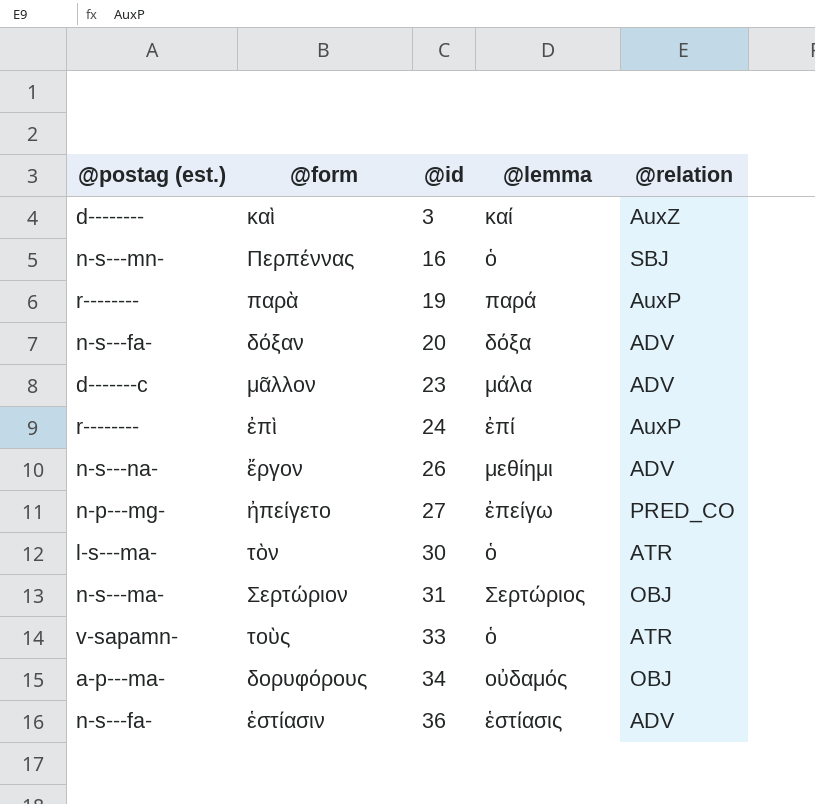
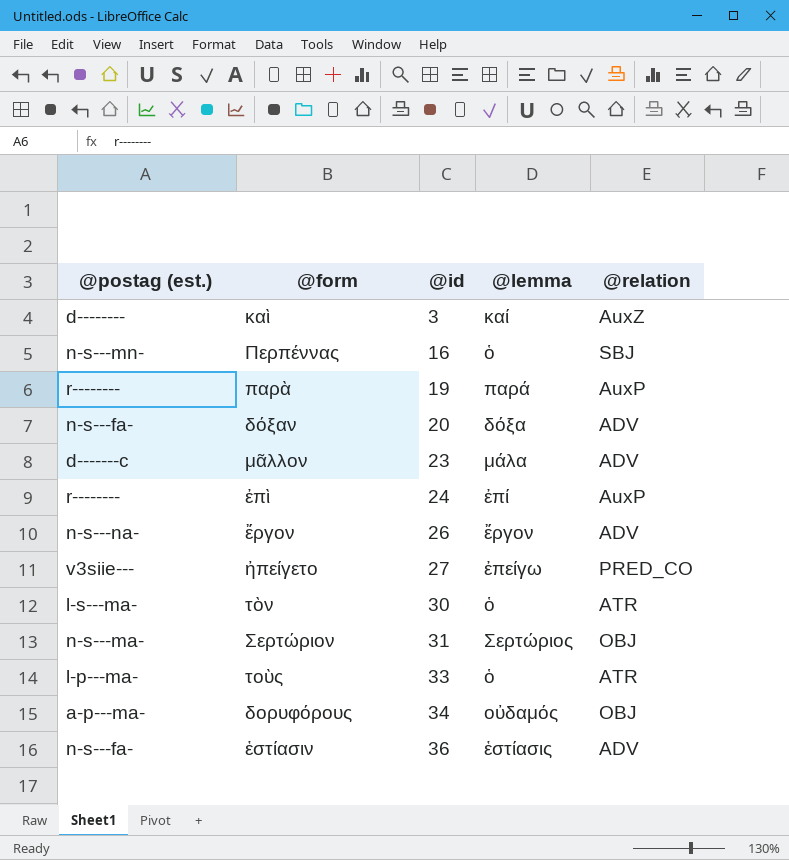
ἔργον | @lemma: μεθίημι -> ἔργον
ἠπείγετο | @postag (est.): n-p---mg- -> v3siie---
τοὺς | @postag (est.): v-sapamn- -> l-p---ma-

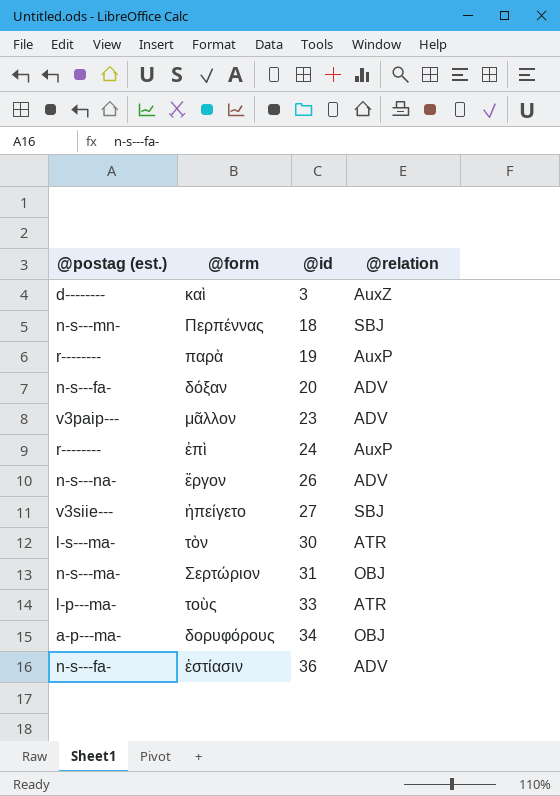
column @lemma | position: 4 -> none
Περπέννας | @id: 16 -> 18
μᾶλλον | @postag (est.): d-------c -> v3paip---
ἠπείγετο | @relation: PRED_CO -> SBJ

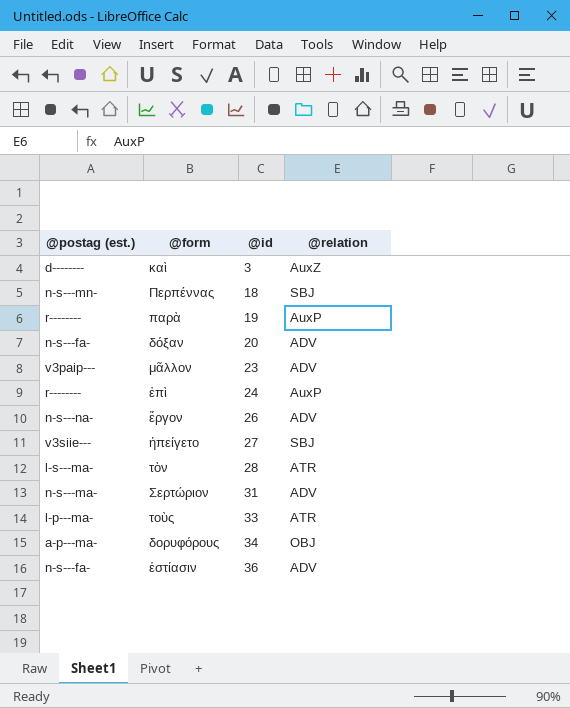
τὸν | @id: 30 -> 28
Σερτώριον | @relation: OBJ -> ADV

